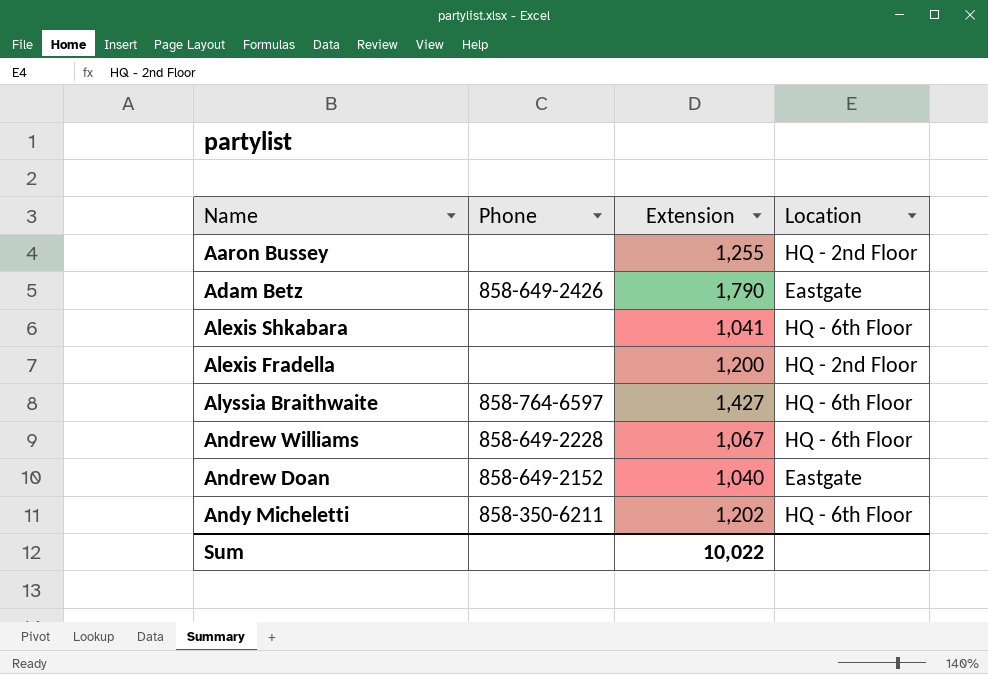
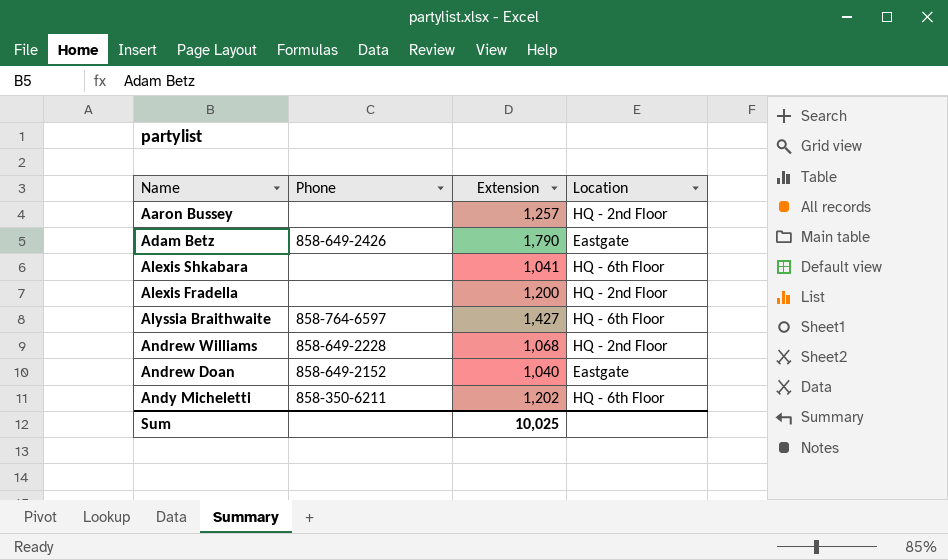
Aaron Bussey | Extension: 1,255 -> 1,257
Andrew Williams | Extension: 1,067 -> 1,068
Andrew Williams | Location: HQ - 6th Floor -> HQ - 2nd Floor
Sum | Extension: 10,022 -> 10,025

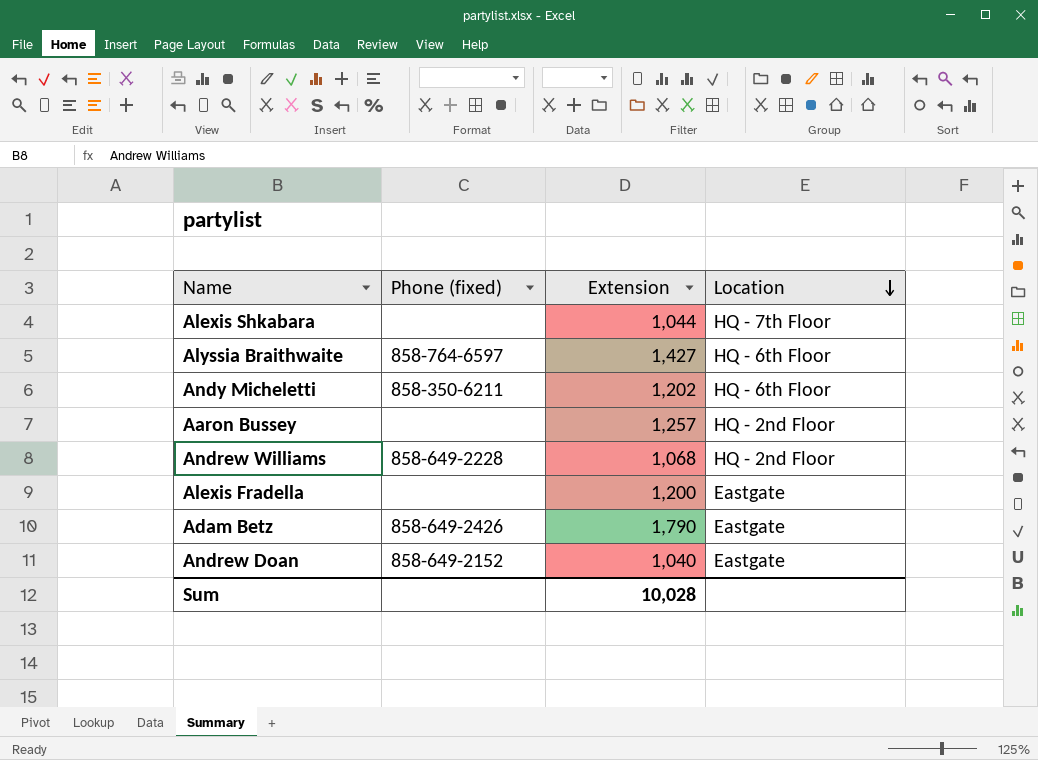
row order: none -> Location descending
column name: Phone -> Phone (fixed)
Alexis Shkabara | Extension: 1,041 -> 1,044
Alexis Shkabara | Location: HQ - 6th Floor -> HQ - 7th Floor
Alexis Fradella | Location: HQ - 2nd Floor -> Eastgate
Sum | Extension: 10,025 -> 10,028

